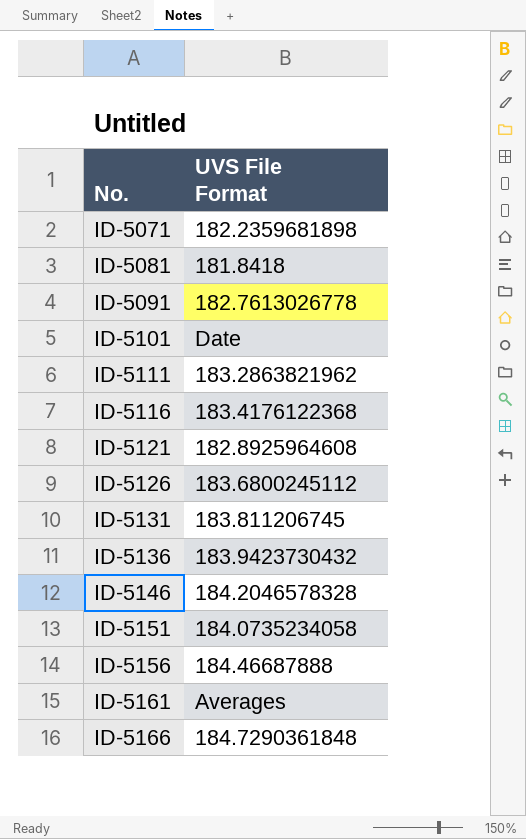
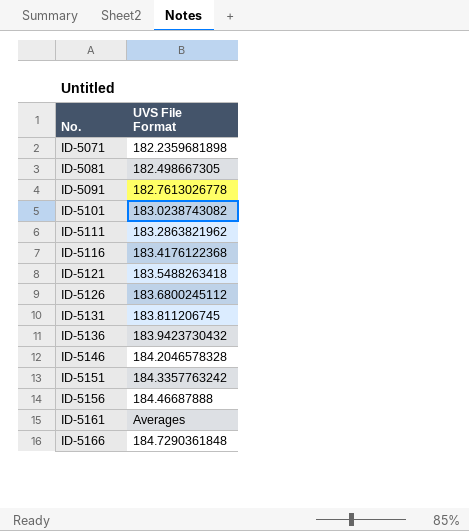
ID-5081 | UVS File Format: 181.8418 -> 182.498667305
ID-5101 | UVS File Format: Date -> 183.0238743082
ID-5121 | UVS File Format: 182.8925964608 -> 183.5488263418
ID-5151 | UVS File Format: 184.0735234058 -> 184.3357763242

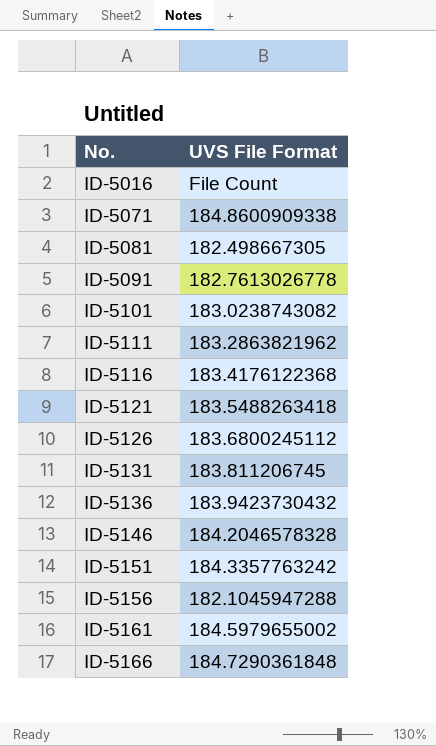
row ID-5016: none -> File Count
ID-5071 | UVS File Format: 182.2359681898 -> 184.8600909338
ID-5156 | UVS File Format: 184.46687888 -> 182.1045947288
ID-5161 | UVS File Format: Averages -> 184.5979655002

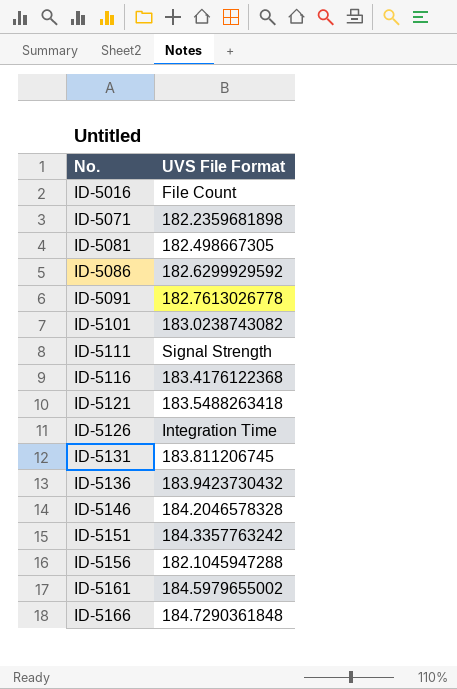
ID-5071 | UVS File Format: 184.8600909338 -> 182.2359681898
row ID-5086: none -> 182.6299929592
ID-5111 | UVS File Format: 183.2863821962 -> Signal Strength
ID-5126 | UVS File Format: 183.6800245112 -> Integration Time

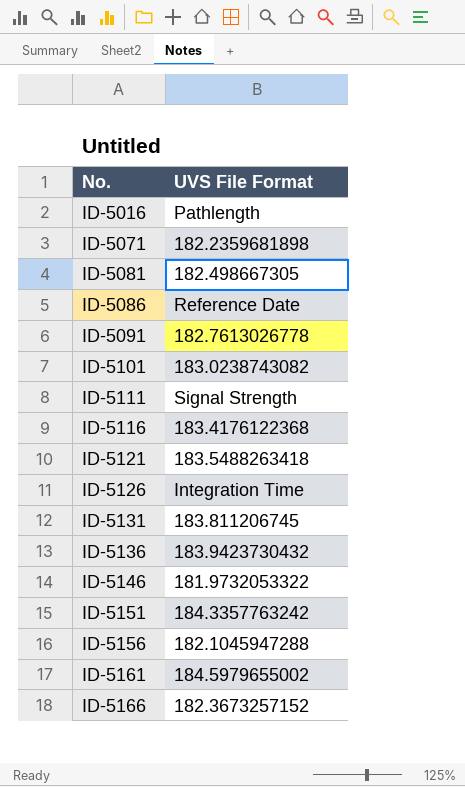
ID-5016 | UVS File Format: File Count -> Pathlength
ID-5086 | UVS File Format: 182.6299929592 -> Reference Date
ID-5146 | UVS File Format: 184.2046578328 -> 181.9732053322
ID-5166 | UVS File Format: 184.7290361848 -> 182.3673257152

